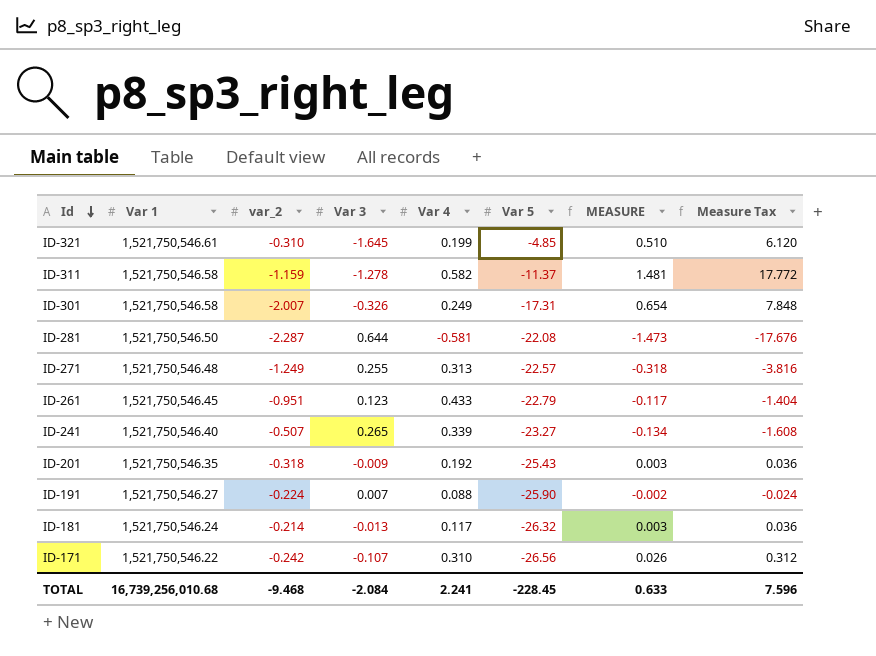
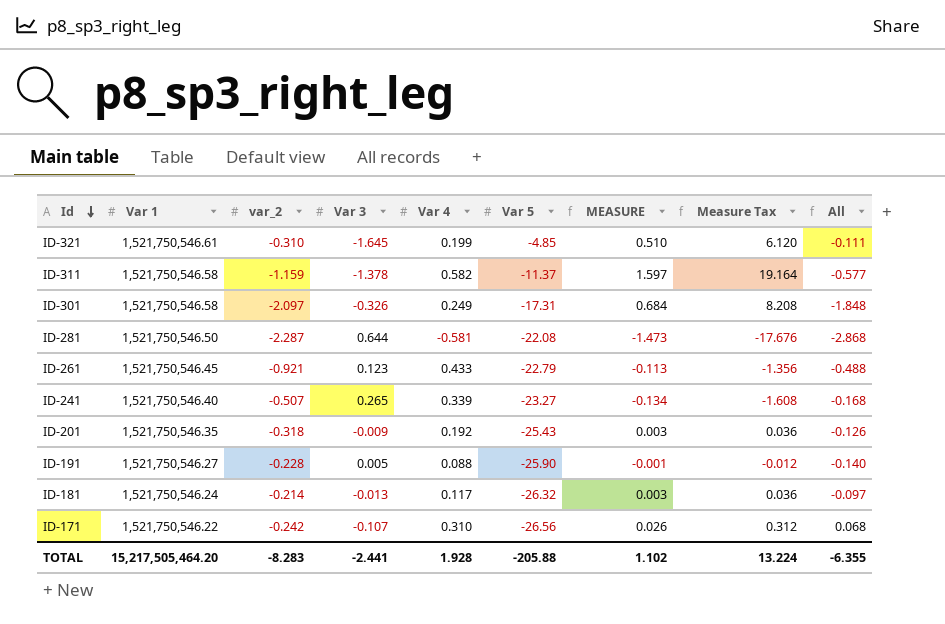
column All | formula: none -> [var_2] + [Var 4]
row ID-271: 1,521,750,546.48 | -1.249 | 0.255 | 0.313 | -22.57 | -0.318 | -3.816 -> none
ID-311 | Var 3: -1.278 -> -1.378
ID-311 | MEASURE: 1.481 -> 1.597
ID-311 | Measure Tax: 17.772 -> 19.164
ID-301 | var_2: -2.007 -> -2.097
ID-301 | MEASURE: 0.654 -> 0.684
ID-301 | Measure Tax: 7.848 -> 8.208
ID-261 | var_2: -0.951 -> -0.921
ID-261 | MEASURE: -0.117 -> -0.113
ID-261 | Measure Tax: -1.404 -> -1.356
ID-191 | var_2: -0.224 -> -0.228
ID-191 | Var 3: 0.007 -> 0.005
ID-191 | MEASURE: -0.002 -> -0.001
ID-191 | Measure Tax: -0.024 -> -0.012
TOTAL | Var 1: 16,739,256,010.68 -> 15,217,505,464.20
TOTAL | var_2: -9.468 -> -8.283
TOTAL | Var 3: -2.084 -> -2.441
TOTAL | Var 4: 2.241 -> 1.928
TOTAL | Var 5: -228.45 -> -205.88
TOTAL | MEASURE: 0.633 -> 1.102
TOTAL | Measure Tax: 7.596 -> 13.224

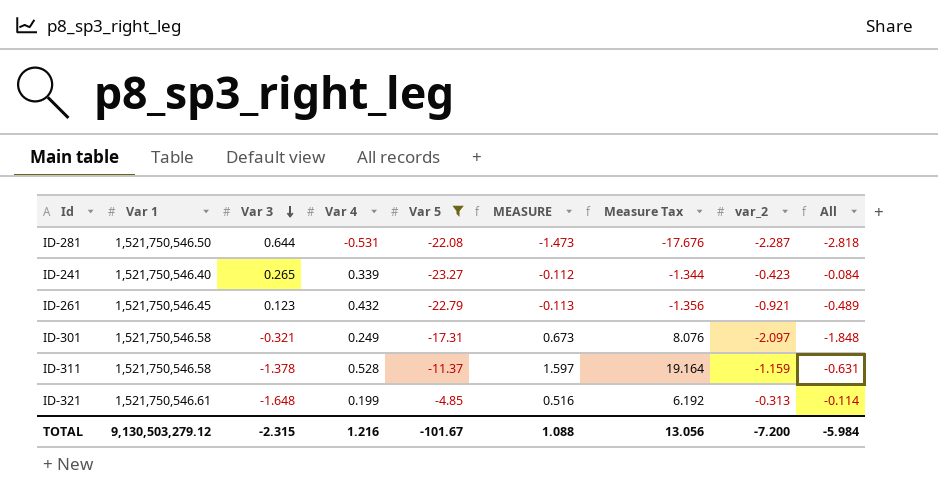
filter: none -> Var 5 >= -23.27
row order: Id descending -> Var 3 descending
column var_2 | position: 3 -> 8
ID-281 | Var 4: -0.581 -> -0.531
ID-281 | All: -2.868 -> -2.818
ID-241 | MEASURE: -0.134 -> -0.112
ID-241 | Measure Tax: -1.608 -> -1.344
ID-241 | var_2: -0.507 -> -0.423
ID-241 | All: -0.168 -> -0.084
ID-261 | Var 4: 0.433 -> 0.432
ID-261 | All: -0.488 -> -0.489
ID-301 | Var 3: -0.326 -> -0.321
ID-301 | MEASURE: 0.684 -> 0.673
ID-301 | Measure Tax: 8.208 -> 8.076
ID-311 | Var 4: 0.582 -> 0.528
ID-311 | All: -0.577 -> -0.631
ID-321 | Var 3: -1.645 -> -1.648
ID-321 | MEASURE: 0.510 -> 0.516
ID-321 | Measure Tax: 6.120 -> 6.192
ID-321 | var_2: -0.310 -> -0.313
ID-321 | All: -0.111 -> -0.114
TOTAL | Var 1: 15,217,505,464.20 -> 9,130,503,279.12
TOTAL | Var 3: -2.441 -> -2.315
TOTAL | Var 4: 1.928 -> 1.216
TOTAL | Var 5: -205.88 -> -101.67
TOTAL | MEASURE: 1.102 -> 1.088
TOTAL | Measure Tax: 13.224 -> 13.056
TOTAL | var_2: -8.283 -> -7.200
TOTAL | All: -6.355 -> -5.984

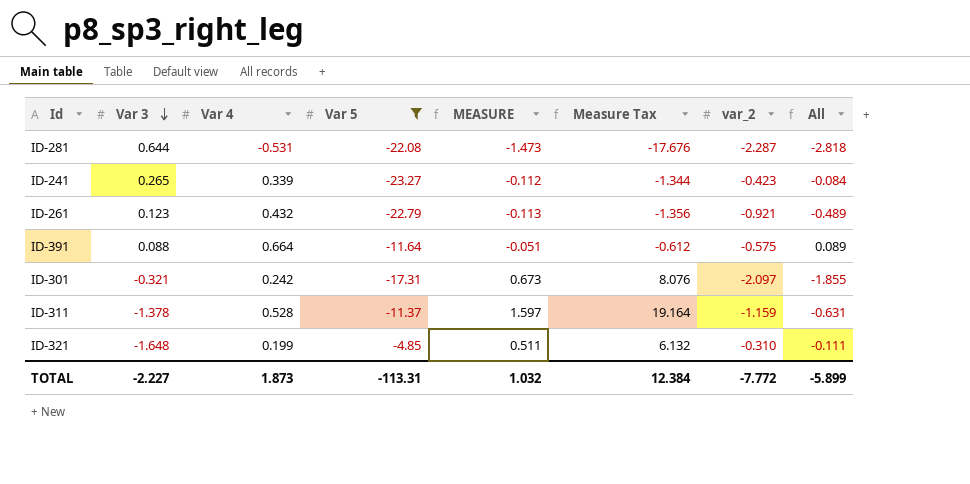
column Var 1 | position: 2 -> none
row ID-391: none -> 0.088 | 0.664 | -11.64 | -0.051 | -0.612 | -0.575 | 0.089
ID-301 | Var 4: 0.249 -> 0.242
ID-301 | All: -1.848 -> -1.855
ID-321 | MEASURE: 0.516 -> 0.511
ID-321 | Measure Tax: 6.192 -> 6.132
ID-321 | var_2: -0.313 -> -0.310
ID-321 | All: -0.114 -> -0.111
TOTAL | Var 3: -2.315 -> -2.227
TOTAL | Var 4: 1.216 -> 1.873
TOTAL | Var 5: -101.67 -> -113.31
TOTAL | MEASURE: 1.088 -> 1.032
TOTAL | Measure Tax: 13.056 -> 12.384
TOTAL | var_2: -7.200 -> -7.772
TOTAL | All: -5.984 -> -5.899

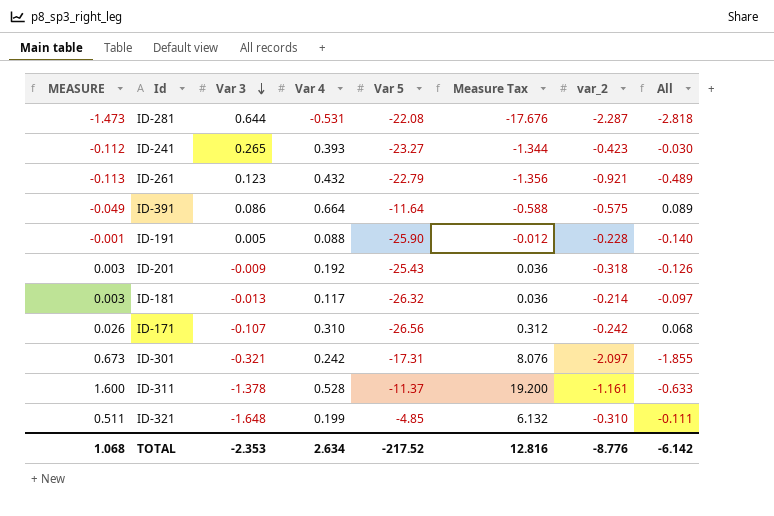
filter: Var 5 >= -23.27 -> none
column MEASURE | position: 5 -> 1
ID-241 | Var 4: 0.339 -> 0.393
ID-241 | All: -0.084 -> -0.030
ID-391 | MEASURE: -0.051 -> -0.049
ID-391 | Var 3: 0.088 -> 0.086
ID-391 | Measure Tax: -0.612 -> -0.588
ID-311 | MEASURE: 1.597 -> 1.600
ID-311 | Measure Tax: 19.164 -> 19.200
ID-311 | var_2: -1.159 -> -1.161
ID-311 | All: -0.631 -> -0.633
TOTAL | MEASURE: 1.032 -> 1.068
TOTAL | Var 3: -2.227 -> -2.353
TOTAL | Var 4: 1.873 -> 2.634
TOTAL | Var 5: -113.31 -> -217.52
TOTAL | Measure Tax: 12.384 -> 12.816
TOTAL | var_2: -7.772 -> -8.776
TOTAL | All: -5.899 -> -6.142

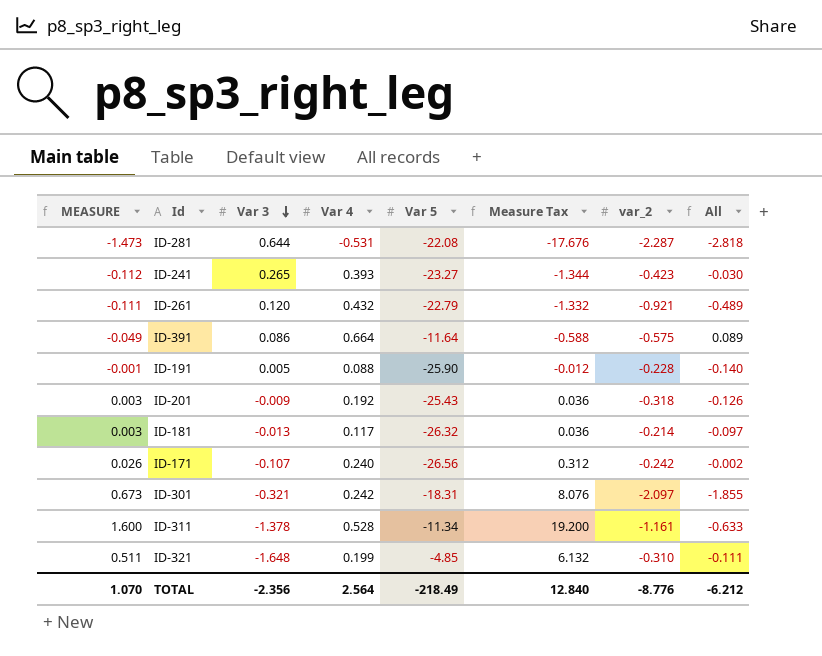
ID-261 | MEASURE: -0.113 -> -0.111
ID-261 | Var 3: 0.123 -> 0.120
ID-261 | Measure Tax: -1.356 -> -1.332
ID-171 | Var 4: 0.310 -> 0.240
ID-171 | All: 0.068 -> -0.002
ID-301 | Var 5: -17.31 -> -18.31
ID-311 | Var 5: -11.37 -> -11.34
TOTAL | MEASURE: 1.068 -> 1.070
TOTAL | Var 3: -2.353 -> -2.356
TOTAL | Var 4: 2.634 -> 2.564
TOTAL | Var 5: -217.52 -> -218.49
TOTAL | Measure Tax: 12.816 -> 12.840
TOTAL | All: -6.142 -> -6.212

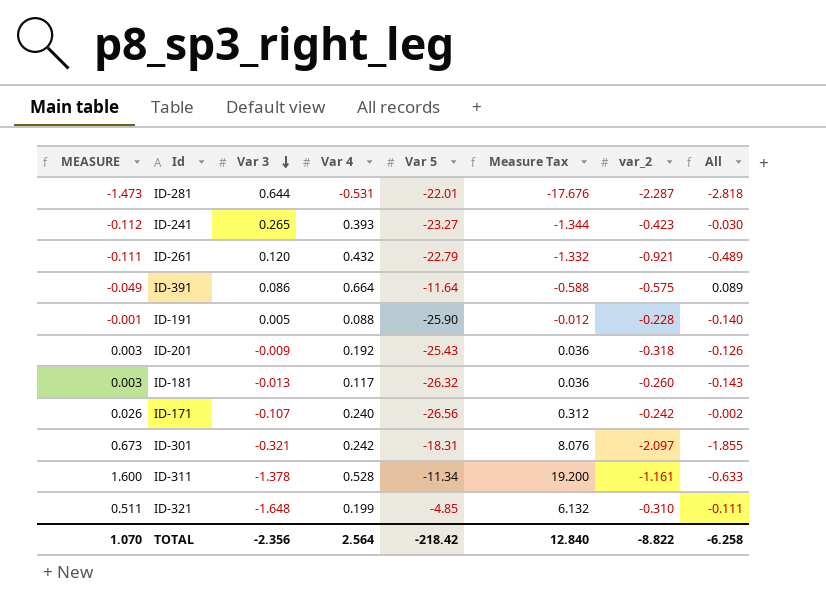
ID-281 | Var 5: -22.08 -> -22.01
ID-181 | var_2: -0.214 -> -0.260
ID-181 | All: -0.097 -> -0.143
TOTAL | Var 5: -218.49 -> -218.42
TOTAL | var_2: -8.776 -> -8.822
TOTAL | All: -6.212 -> -6.258

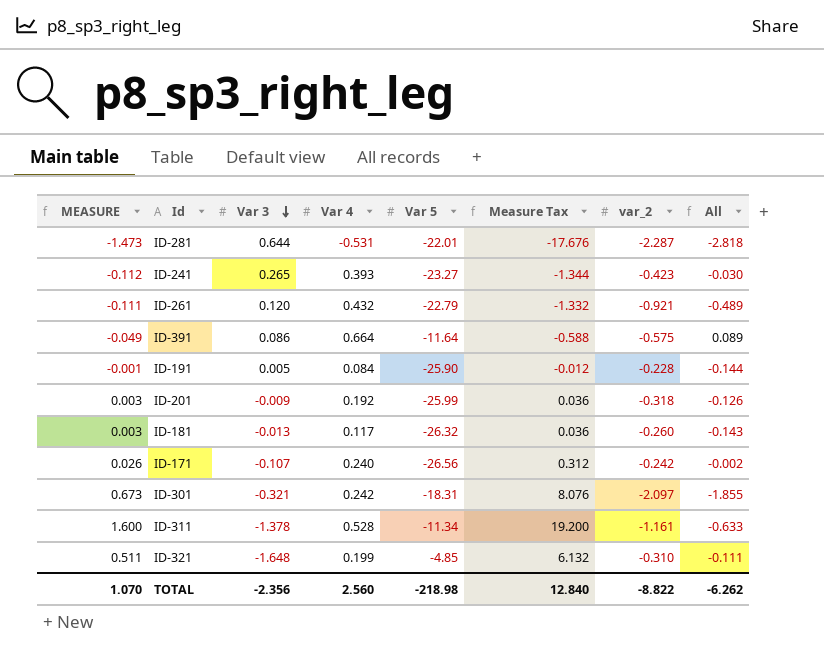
ID-191 | Var 4: 0.088 -> 0.084
ID-191 | All: -0.140 -> -0.144
ID-201 | Var 5: -25.43 -> -25.99
TOTAL | Var 4: 2.564 -> 2.560
TOTAL | Var 5: -218.42 -> -218.98
TOTAL | All: -6.258 -> -6.262

